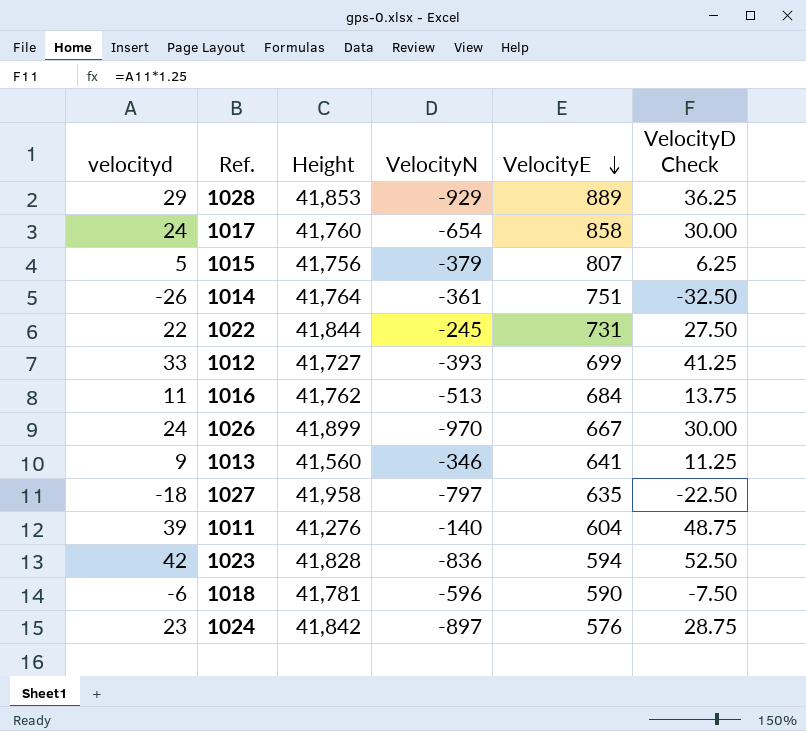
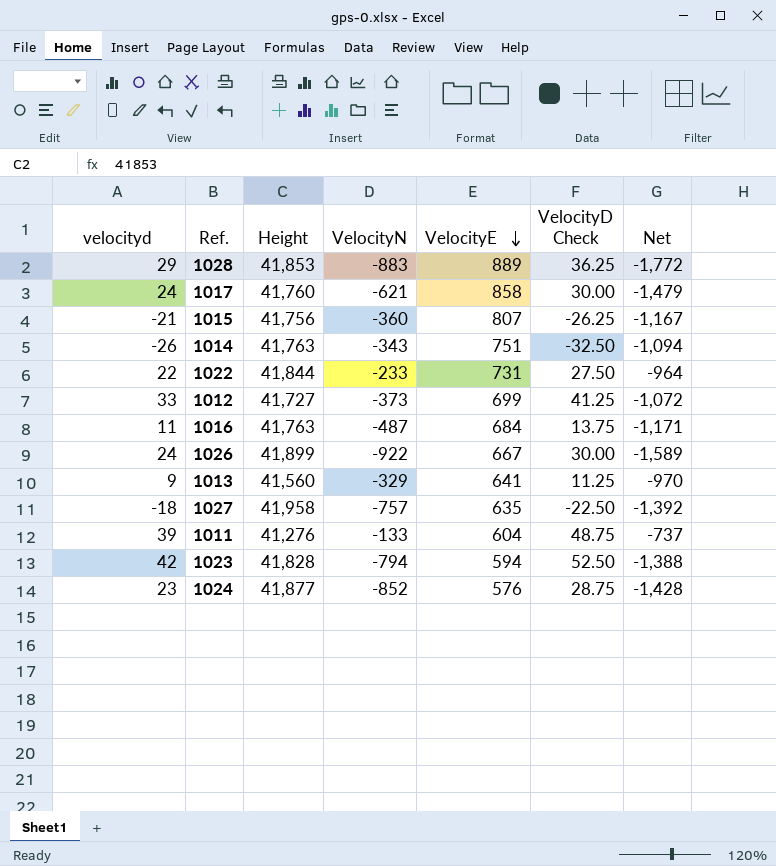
column Net | formula: none -> [VelocityN] - [VelocityE]
row 1018: -6 | 41,781 | -596 | 590 | -7.50 -> none
1028 | VelocityN: -929 -> -883
1017 | VelocityN: -654 -> -621
1015 | velocityd: 5 -> -21
1015 | VelocityN: -379 -> -360
1015 | VelocityD Check: 6.25 -> -26.25
1014 | Height: 41,764 -> 41,763
1014 | VelocityN: -361 -> -343
1022 | VelocityN: -245 -> -233
1012 | VelocityN: -393 -> -373
1016 | Height: 41,762 -> 41,763
1016 | VelocityN: -513 -> -487
1026 | VelocityN: -970 -> -922
1013 | VelocityN: -346 -> -329
1027 | VelocityN: -797 -> -757
1011 | VelocityN: -140 -> -133
1023 | VelocityN: -836 -> -794
1024 | Height: 41,842 -> 41,877
1024 | VelocityN: -897 -> -852

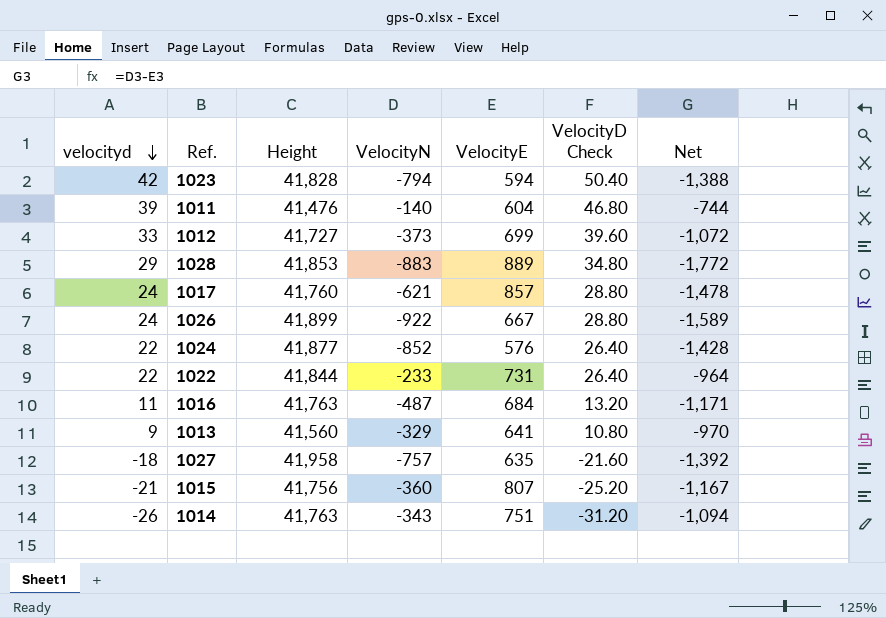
row order: VelocityE descending -> velocityd descending
column VelocityD Check | formula: [velocityd] * 1.25 -> [velocityd] * 1.2
1011 | Height: 41,276 -> 41,476
1011 | VelocityN: -133 -> -140
1011 | Net: -737 -> -744
1017 | VelocityE: 858 -> 857
1017 | Net: -1,479 -> -1,478
1024 | velocityd: 23 -> 22

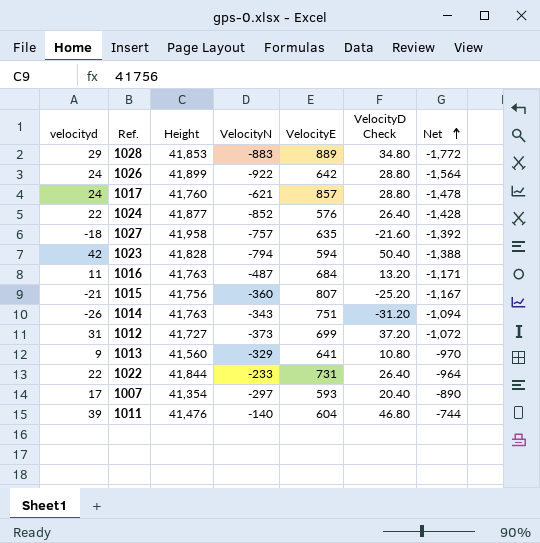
row order: velocityd descending -> Net ascending
1026 | VelocityE: 667 -> 642
1026 | Net: -1,589 -> -1,564
1012 | velocityd: 33 -> 31
1012 | VelocityD Check: 39.60 -> 37.20
row 1007: none -> 17 | 41,354 | -297 | 593 | 20.40 | -890

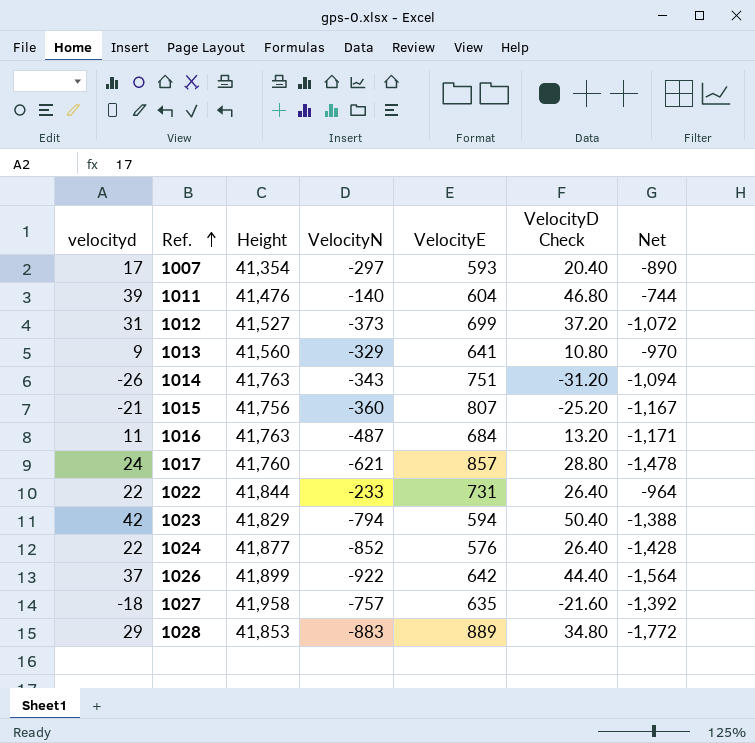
row order: Net ascending -> Ref. ascending
1012 | Height: 41,727 -> 41,527
1023 | Height: 41,828 -> 41,829
1026 | velocityd: 24 -> 37
1026 | VelocityD Check: 28.80 -> 44.40

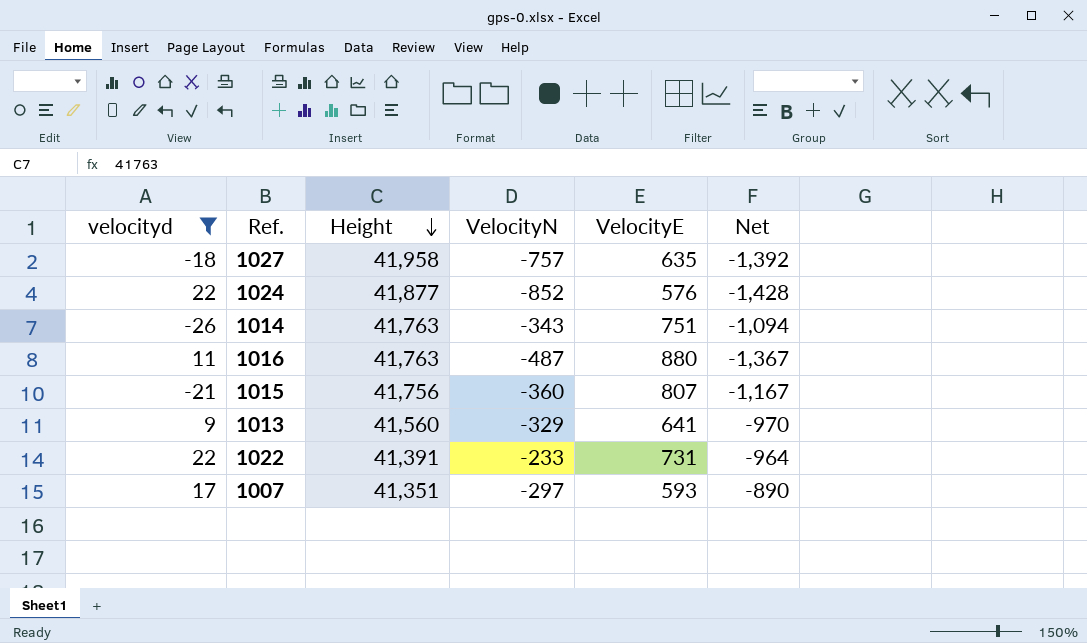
filter: none -> velocityd <= 22
row order: Ref. ascending -> Height descending
column VelocityD Check | formula: [velocityd] * 1.2 -> none
1016 | VelocityE: 684 -> 880
1016 | Net: -1,171 -> -1,367
1022 | Height: 41,844 -> 41,391
1007 | Height: 41,354 -> 41,351

